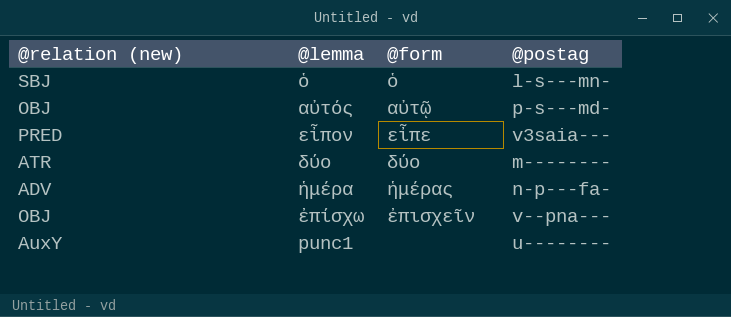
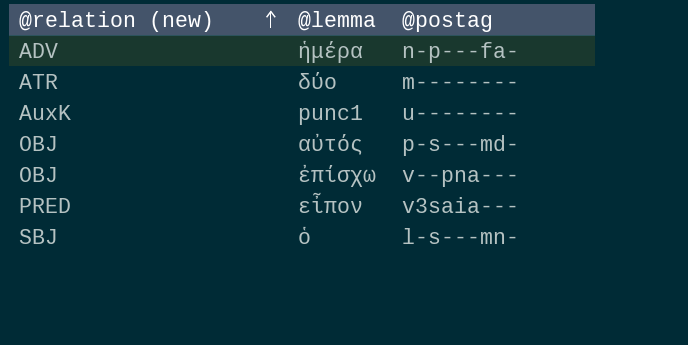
row order: none -> @relation (new) ascending
column @form | position: 3 -> none
punc1 | @relation (new): AuxY -> AuxK

